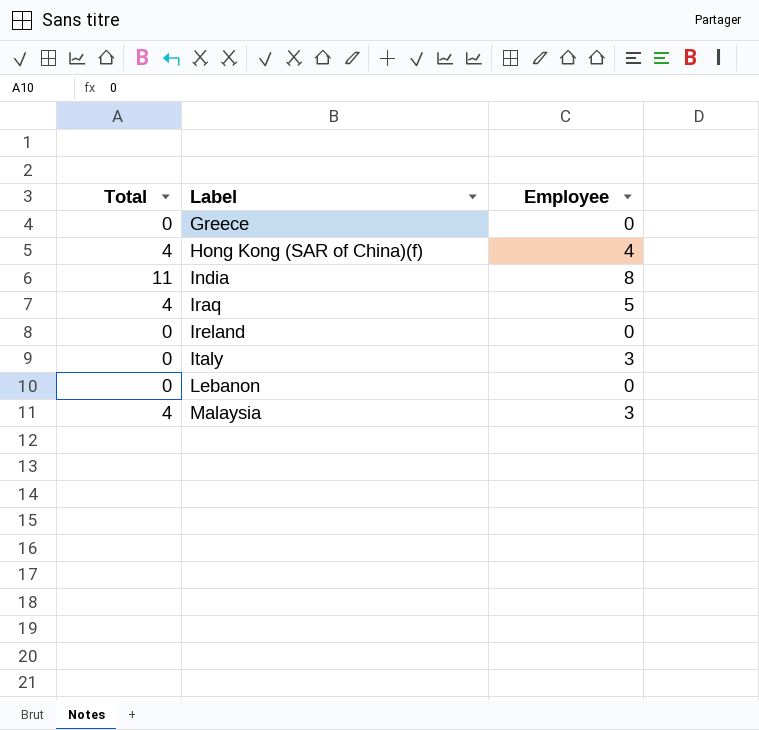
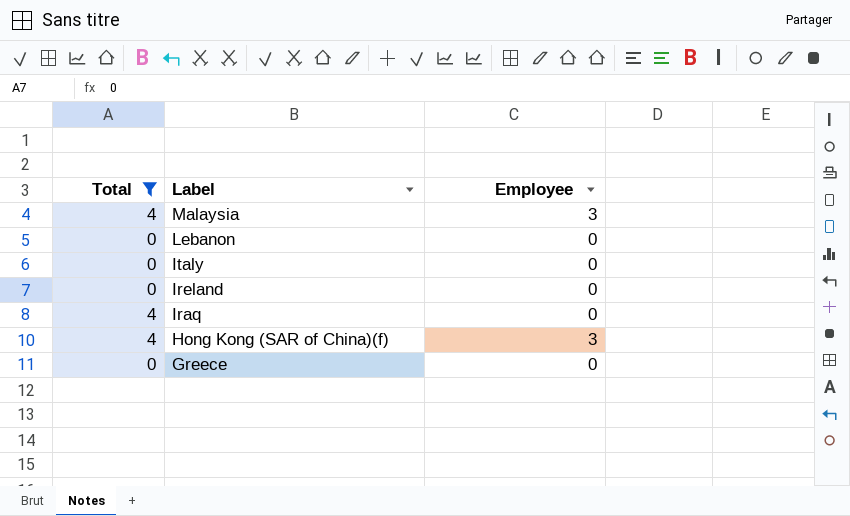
filter: none -> Total != 11
row order: Label ascending -> Label descending
Italy | Employee: 3 -> 0
Iraq | Employee: 5 -> 0
Hong Kong (SAR of China)(f) | Employee: 4 -> 3

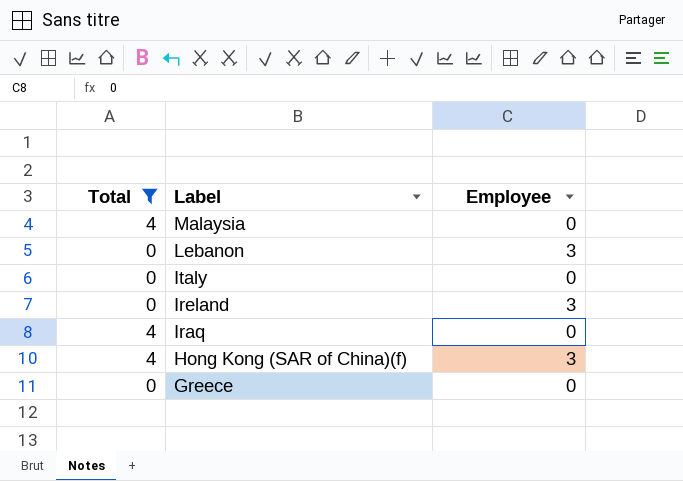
Malaysia | Employee: 3 -> 0
Lebanon | Employee: 0 -> 3
Ireland | Employee: 0 -> 3

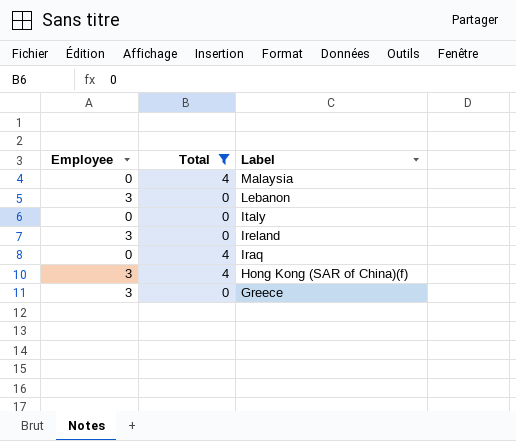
column Employee | position: 3 -> 1
Greece | Employee: 0 -> 3

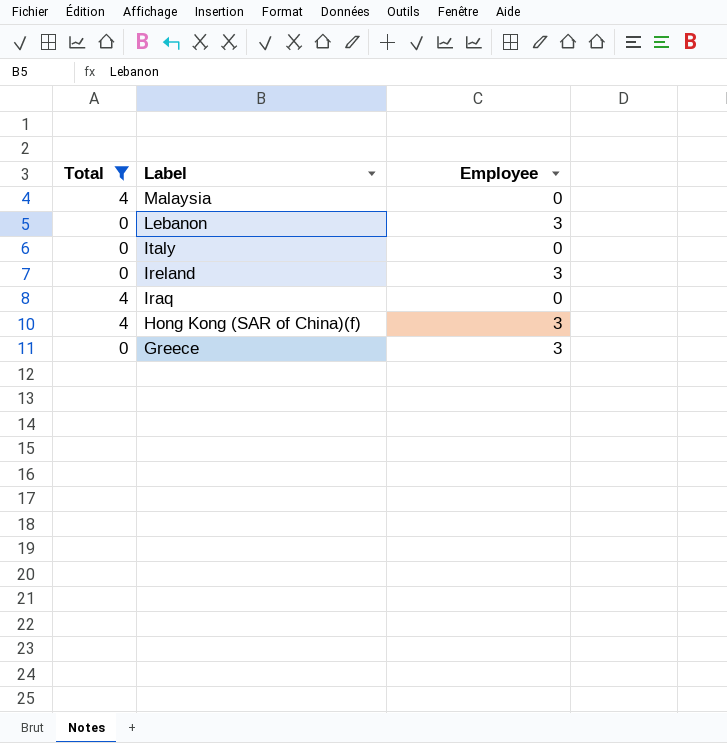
column Employee | position: 1 -> 3

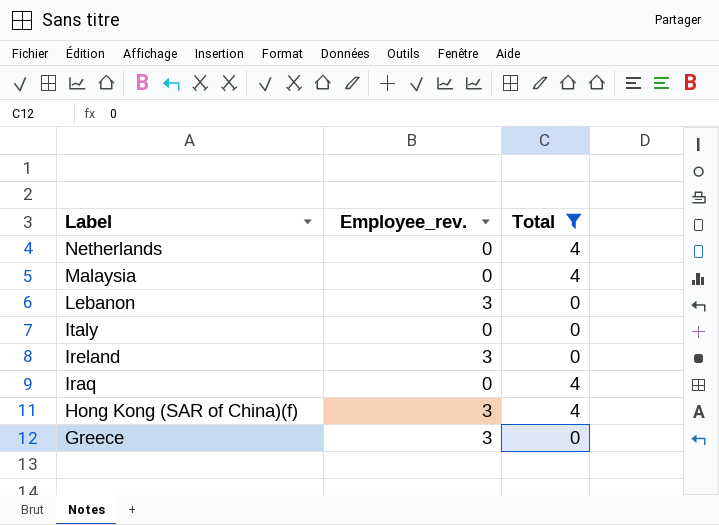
column name: Employee -> Employee_rev.
column Total | position: 1 -> 3
row Netherlands: none -> 0 | 4

